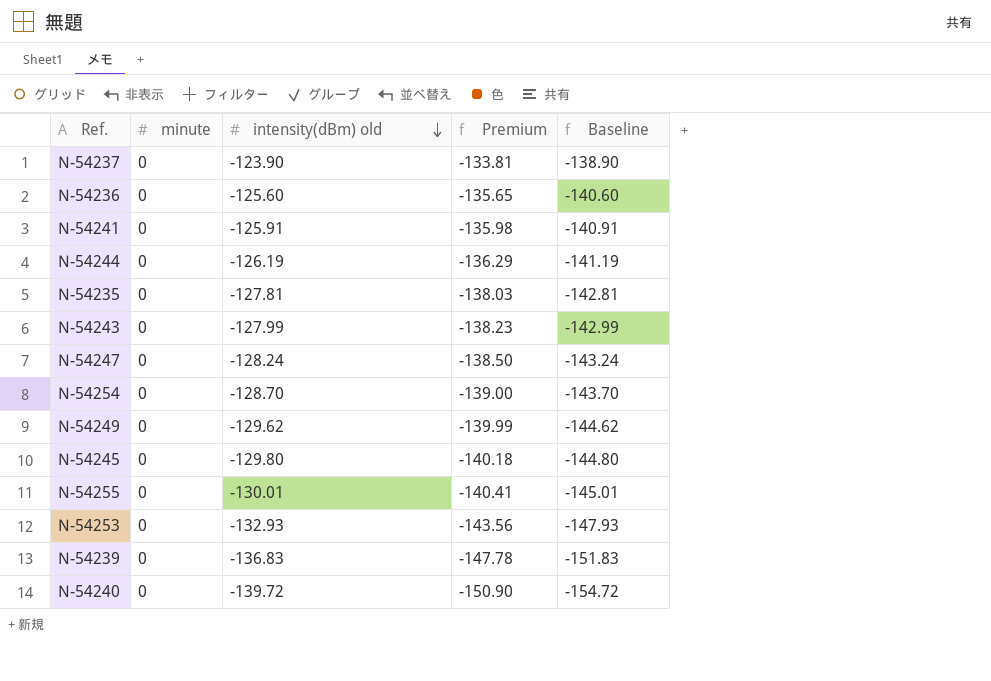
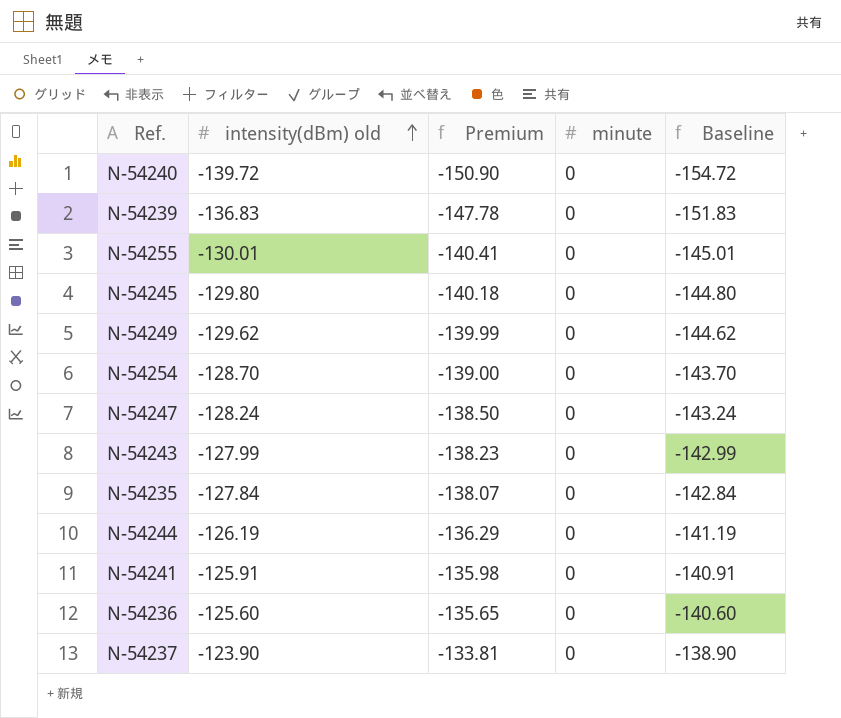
row order: intensity(dBm) old descending -> intensity(dBm) old ascending
column minute | position: 2 -> 4
row N-54253: 0 | -132.93 | -143.56 | -147.93 -> none
N-54235 | intensity(dBm) old: -127.81 -> -127.84
N-54235 | Premium: -138.03 -> -138.07
N-54235 | Baseline: -142.81 -> -142.84

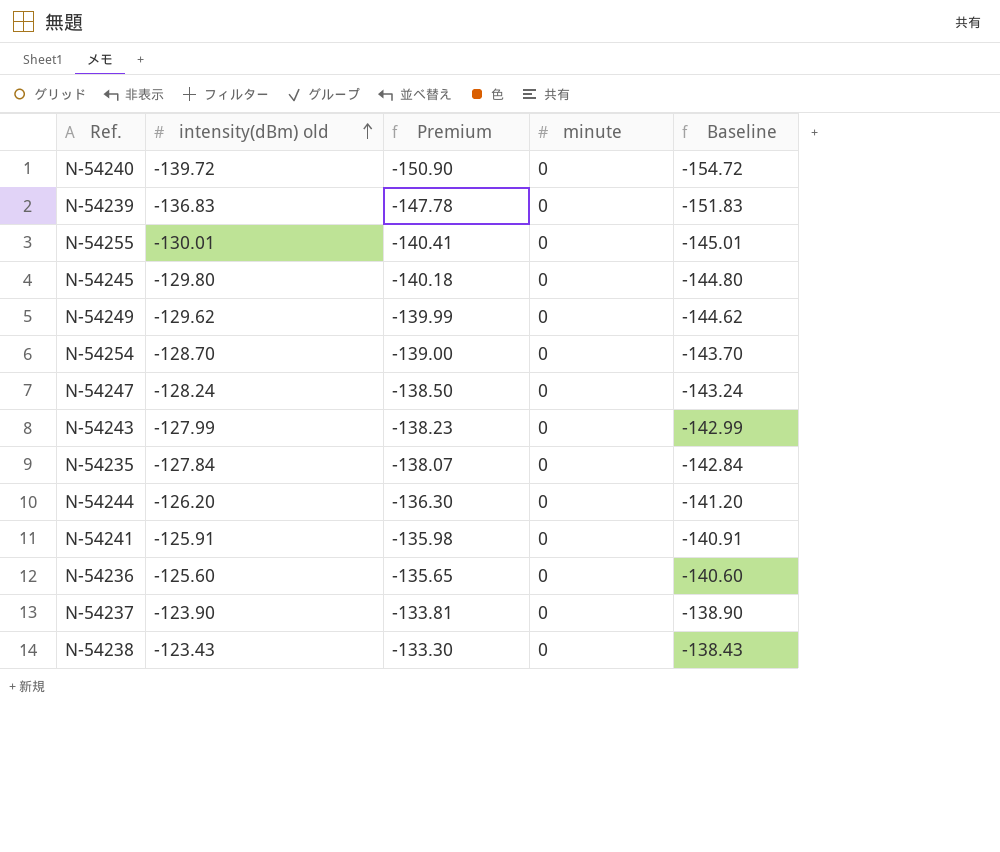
N-54244 | intensity(dBm) old: -126.19 -> -126.20
N-54244 | Premium: -136.29 -> -136.30
N-54244 | Baseline: -141.19 -> -141.20
row N-54238: none -> -123.43 | -133.30 | 0 | -138.43

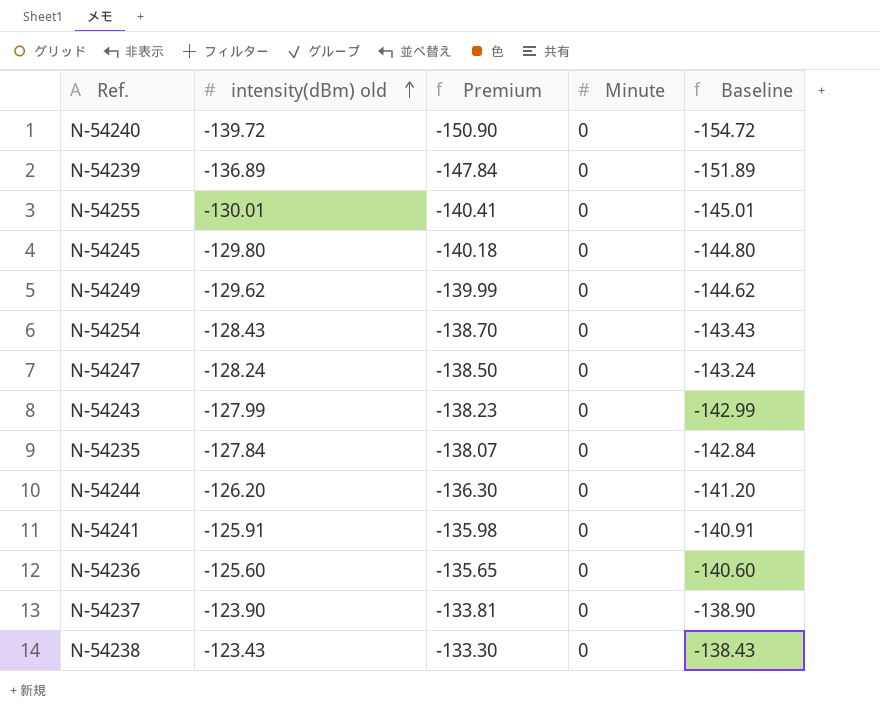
column name: minute -> Minute
N-54239 | intensity(dBm) old: -136.83 -> -136.89
N-54239 | Premium: -147.78 -> -147.84
N-54239 | Baseline: -151.83 -> -151.89
N-54254 | intensity(dBm) old: -128.70 -> -128.43
N-54254 | Premium: -139.00 -> -138.70
N-54254 | Baseline: -143.70 -> -143.43

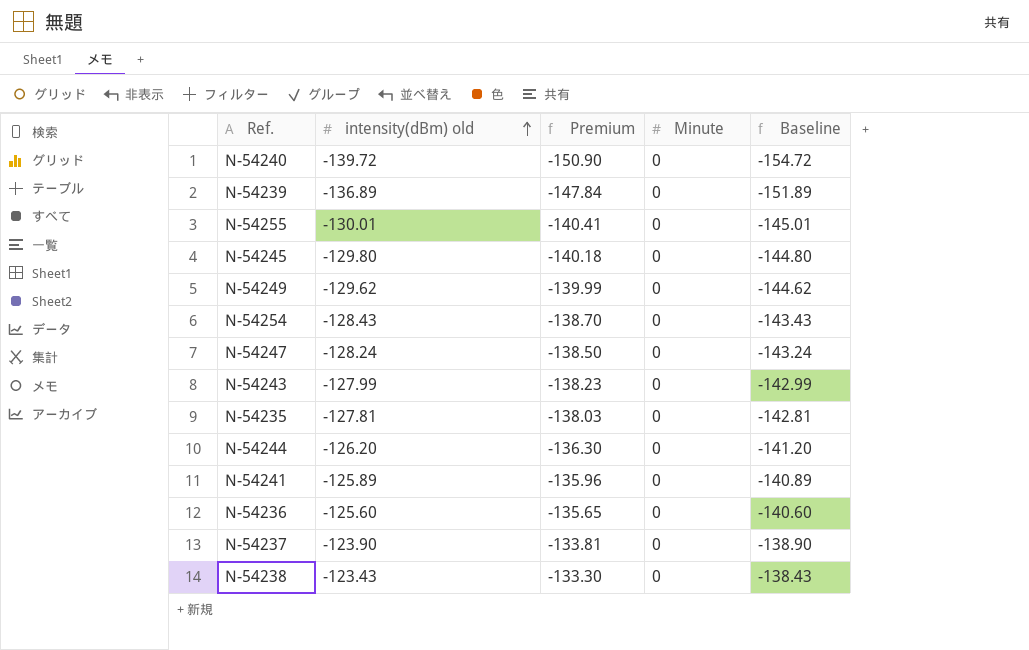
N-54235 | intensity(dBm) old: -127.84 -> -127.81
N-54235 | Premium: -138.07 -> -138.03
N-54235 | Baseline: -142.84 -> -142.81
N-54241 | intensity(dBm) old: -125.91 -> -125.89
N-54241 | Premium: -135.98 -> -135.96
N-54241 | Baseline: -140.91 -> -140.89

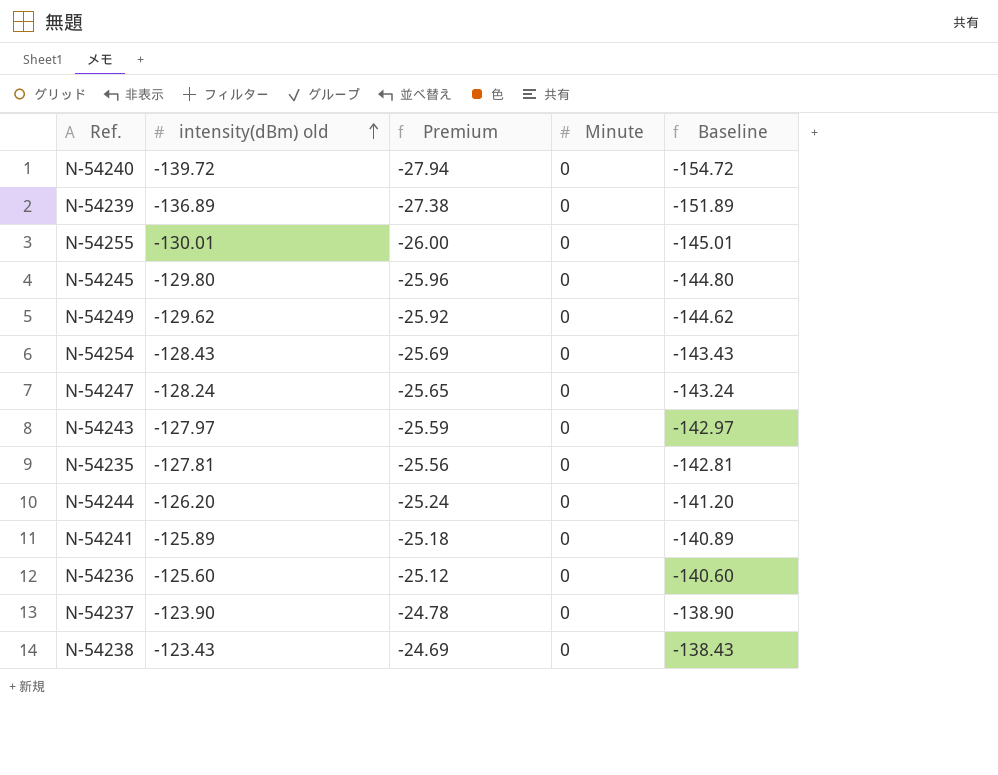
column Premium | formula: [intensity(dBm) old] * 1.08 -> [intensity(dBm) old] * 0.2
N-54243 | intensity(dBm) old: -127.99 -> -127.97
N-54243 | Baseline: -142.99 -> -142.97

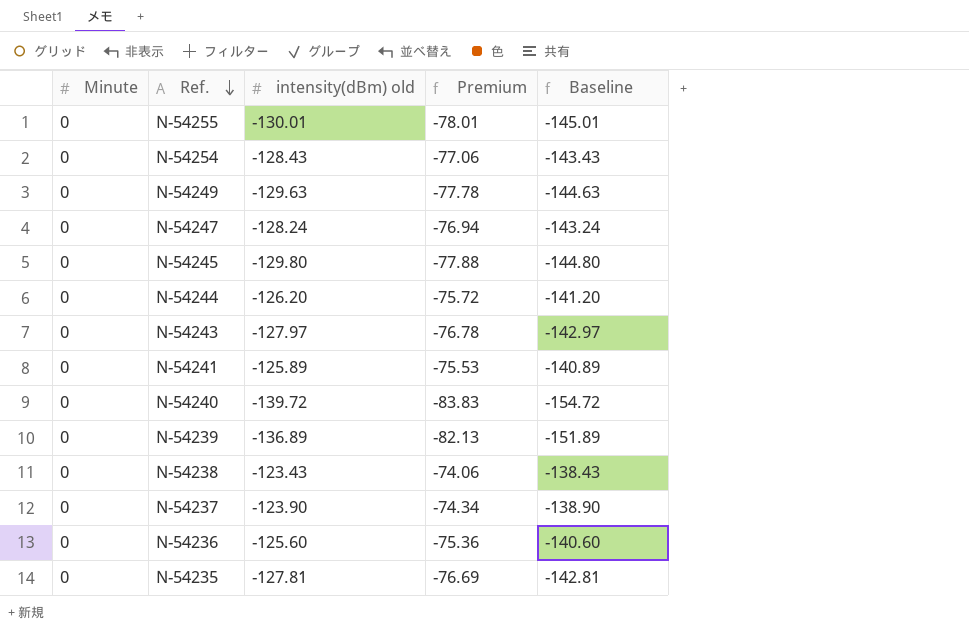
row order: intensity(dBm) old ascending -> Ref. descending
column Minute | position: 4 -> 1
column Premium | formula: [intensity(dBm) old] * 0.2 -> [intensity(dBm) old] * 0.6
N-54249 | intensity(dBm) old: -129.62 -> -129.63
N-54249 | Baseline: -144.62 -> -144.63

